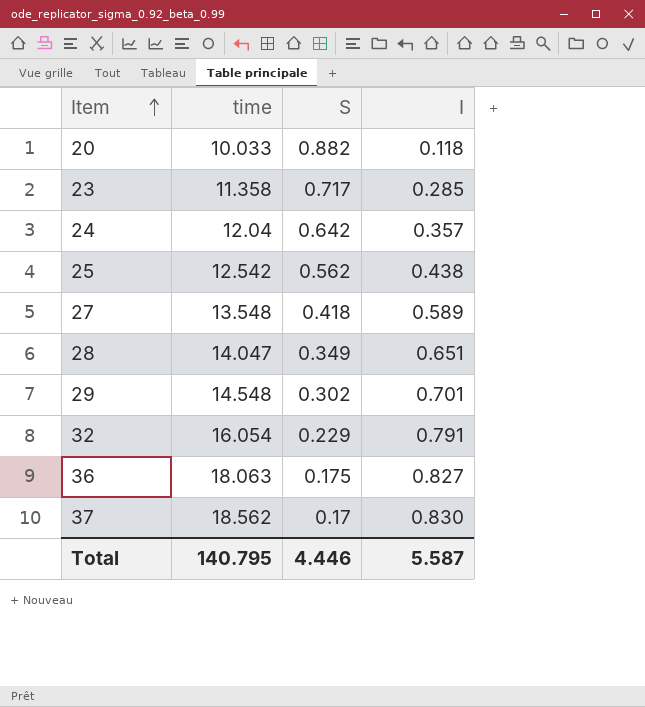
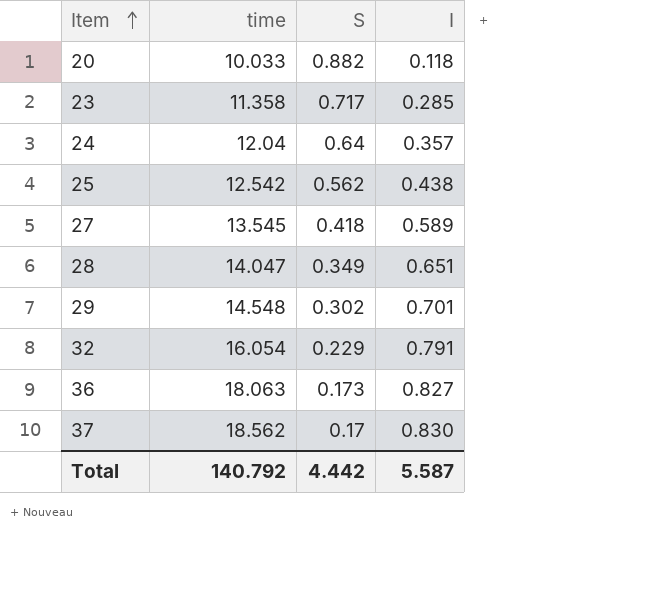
24 | S: 0.642 -> 0.64
27 | time: 13.548 -> 13.545
36 | S: 0.175 -> 0.173
Total | time: 140.795 -> 140.792
Total | S: 4.446 -> 4.442

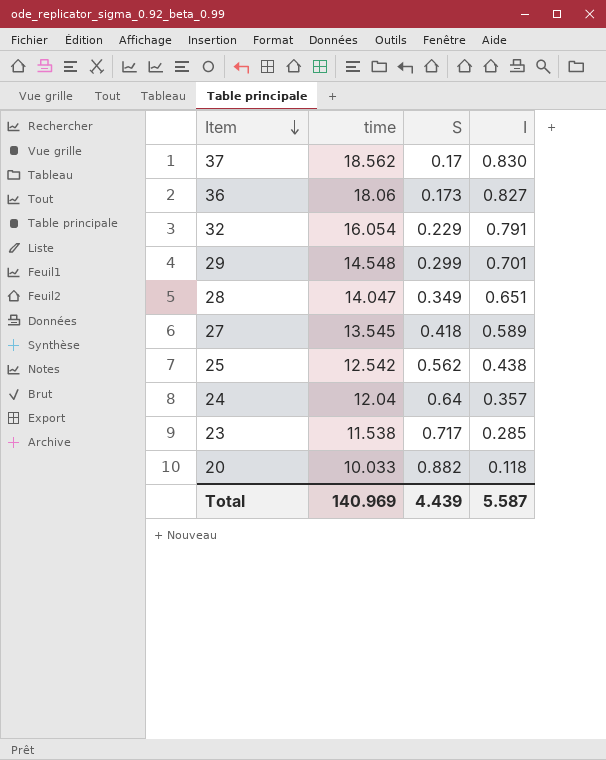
row order: Item ascending -> Item descending
36 | time: 18.063 -> 18.06
29 | S: 0.302 -> 0.299
23 | time: 11.358 -> 11.538
Total | time: 140.792 -> 140.969
Total | S: 4.442 -> 4.439

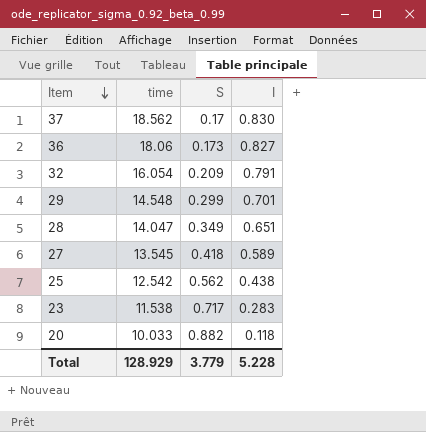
row 24: 12.04 | 0.64 | 0.357 -> none
32 | S: 0.229 -> 0.209
23 | I: 0.285 -> 0.283
Total | time: 140.969 -> 128.929
Total | S: 4.439 -> 3.779
Total | I: 5.587 -> 5.228

